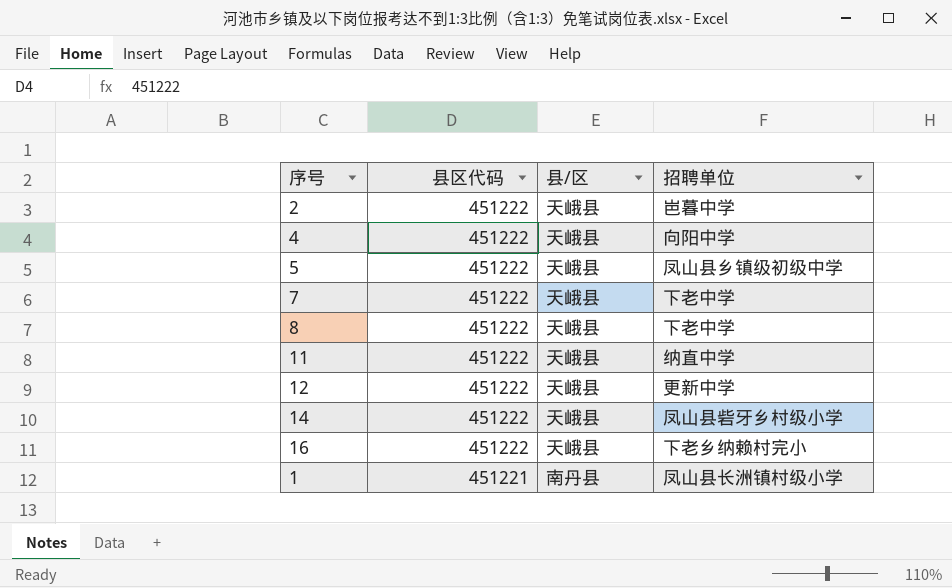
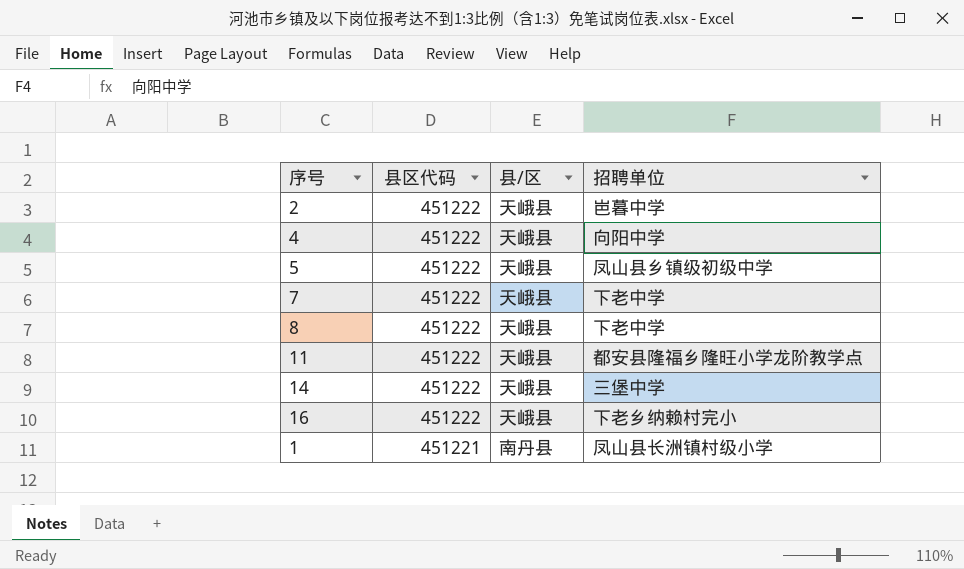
row 12: 451222 | 天峨县 | 更新中学 -> none
11 | 招聘单位: 纳直中学 -> 都安县隆福乡隆旺小学龙阶教学点
14 | 招聘单位: 凤山县砦牙乡村级小学 -> 三堡中学

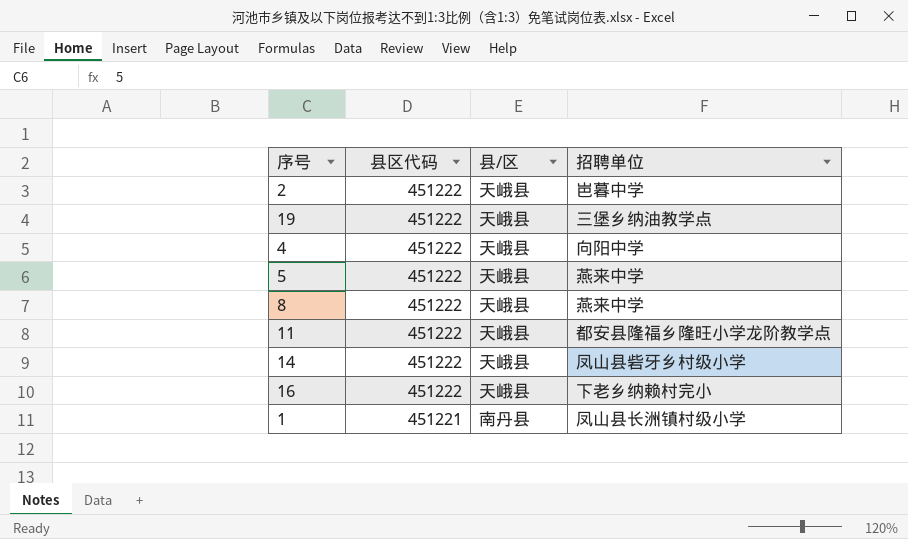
row 7: 451222 | 天峨县 | 下老中学 -> none
row 19: none -> 451222 | 天峨县 | 三堡乡纳油教学点
5 | 招聘单位: 凤山县乡镇级初级中学 -> 燕来中学
8 | 招聘单位: 下老中学 -> 燕来中学
14 | 招聘单位: 三堡中学 -> 凤山县砦牙乡村级小学

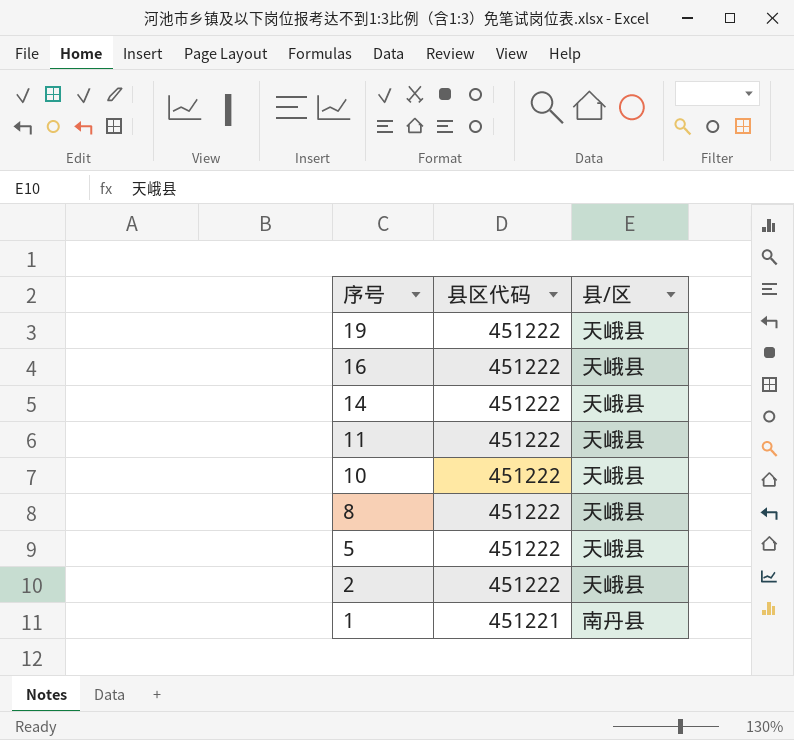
row order: 县区代码 descending -> 序号 descending
column 招聘单位 | position: 4 -> none
row 4: 451222 | 天峨县 | 向阳中学 -> none
row 10: none -> 451222 | 天峨县

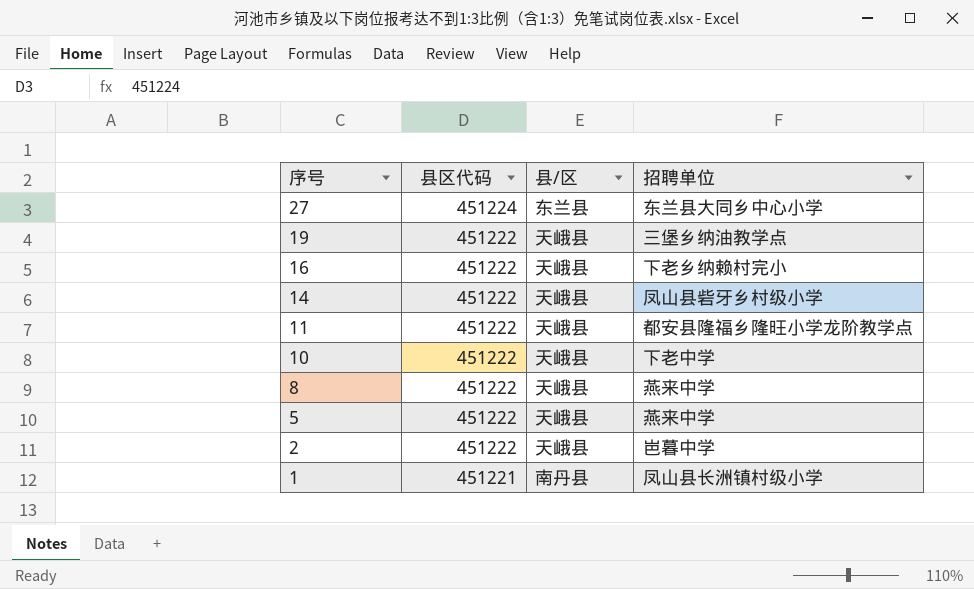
column 招聘单位 | position: none -> 4
row 27: none -> 451224 | 东兰县 | 东兰县大同乡中心小学

